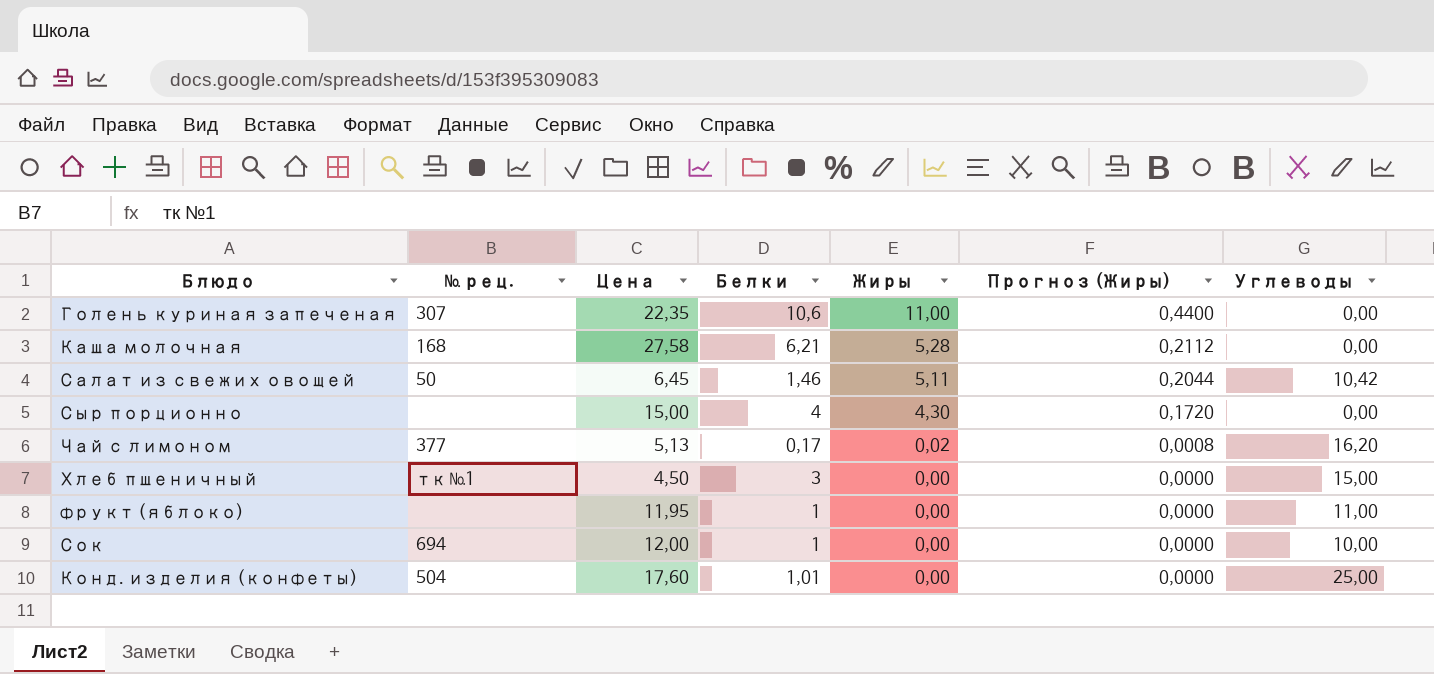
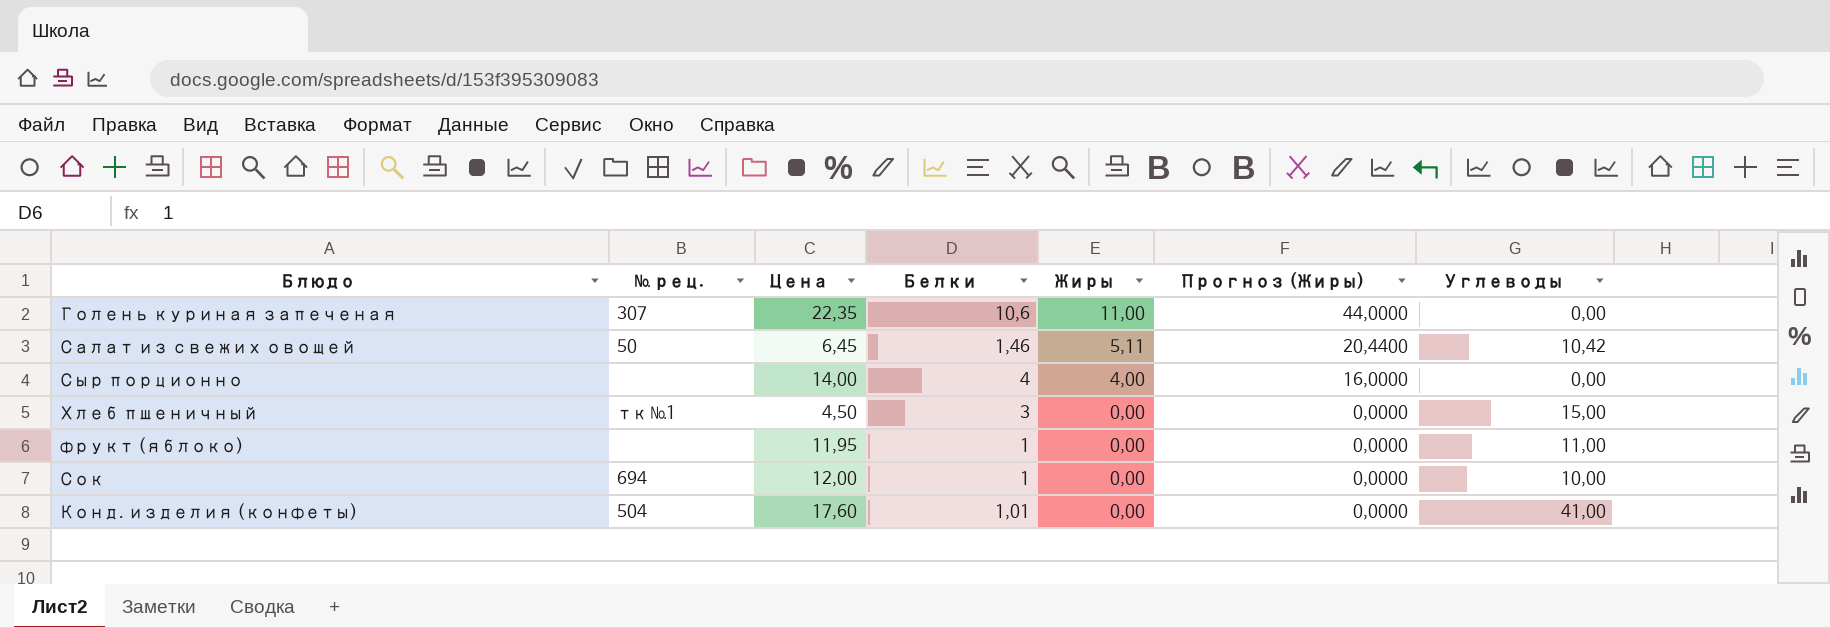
column Прогноз (Жиры) | formula: [Жиры] * 0,04 -> [Жиры] * 4
row Каша молочная: 168 | 27,58 | 6,21 | 5,28 | 0,2112 | 0,00 -> none
row Чай с лимоном: 377 | 5,13 | 0,17 | 0,02 | 0,0008 | 16,20 -> none
Сыр порционно | Цена: 15,00 -> 14,00
Сыр порционно | Жиры: 4,30 -> 4,00
Конд. изделия (конфеты) | Углеводы: 25,00 -> 41,00

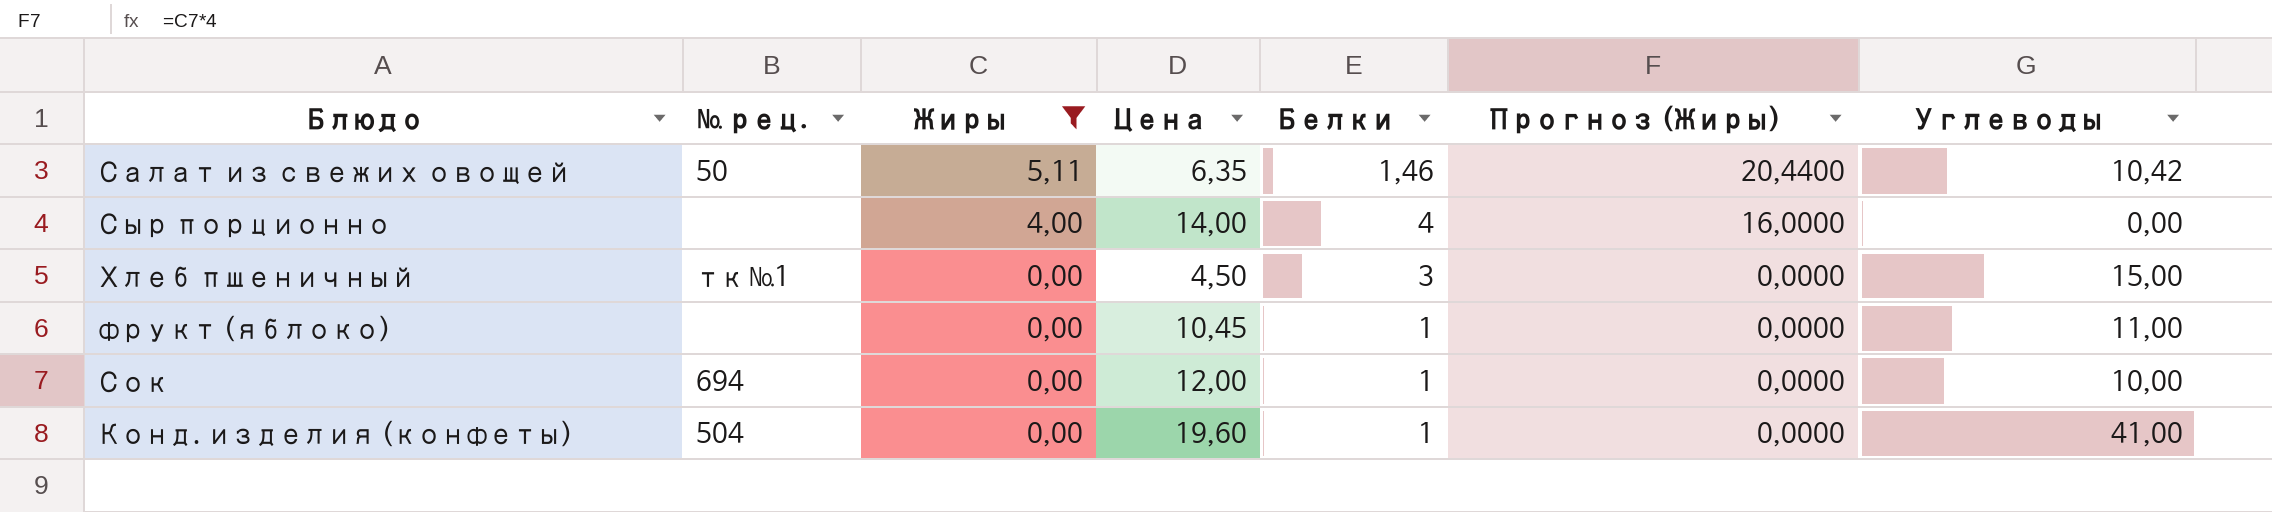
filter: none -> Жиры != 11,00
column Жиры | position: 5 -> 3
Салат из свежих овощей | Цена: 6,45 -> 6,35
фрукт (яблоко) | Цена: 11,95 -> 10,45
Конд. изделия (конфеты) | Цена: 17,60 -> 19,60
Конд. изделия (конфеты) | Белки: 1,01 -> 1

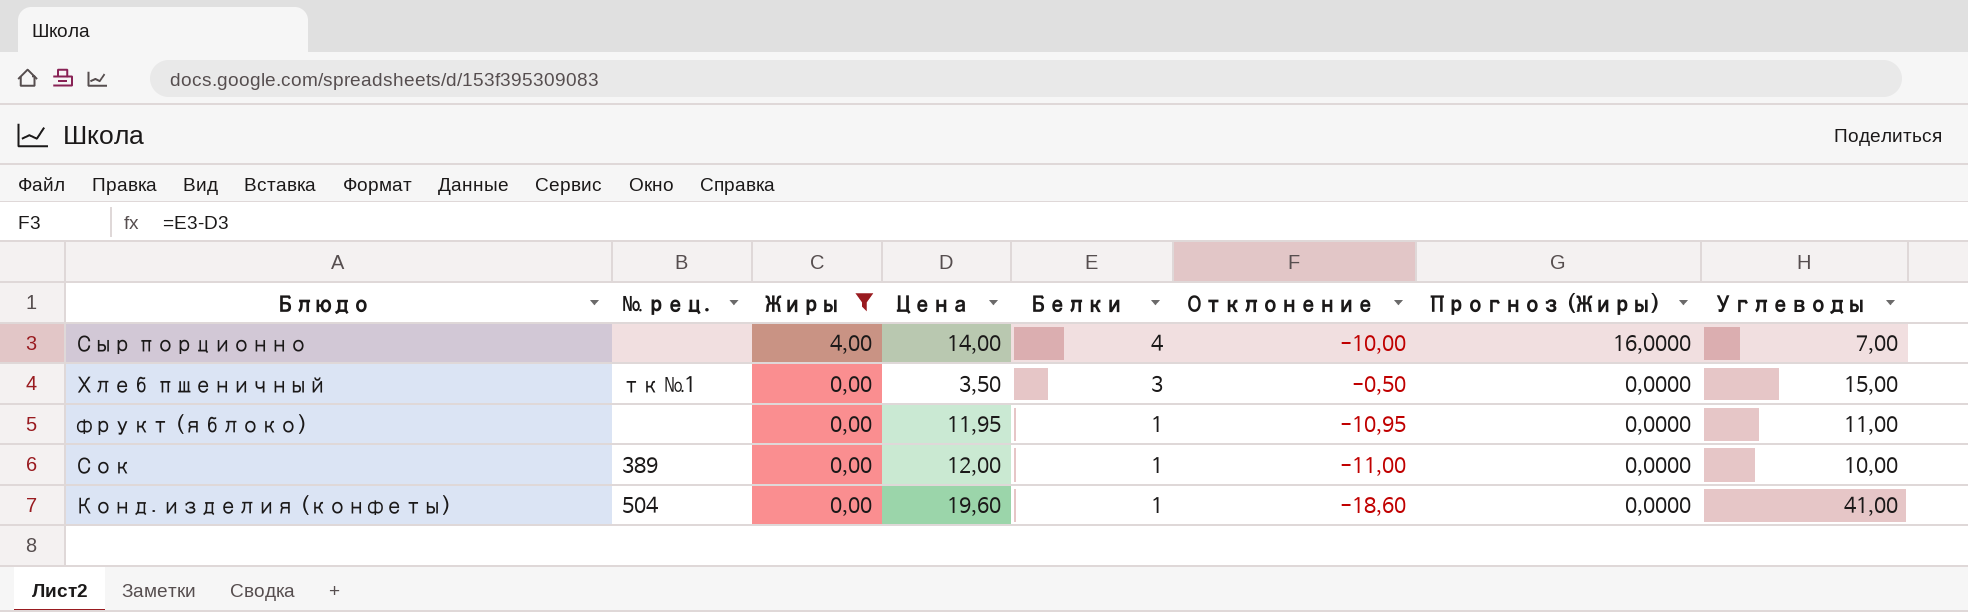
column Отклонение | formula: none -> [Белки] - [Цена]
row Салат из свежих овощей: 50 | 5,11 | 6,35 | 1,46 | 20,4400 | 10,42 -> none
Сыр порционно | Углеводы: 0,00 -> 7,00
Хлеб пшеничный | Цена: 4,50 -> 3,50
фрукт (яблоко) | Цена: 10,45 -> 11,95
Сок | № рец.: 694 -> 389

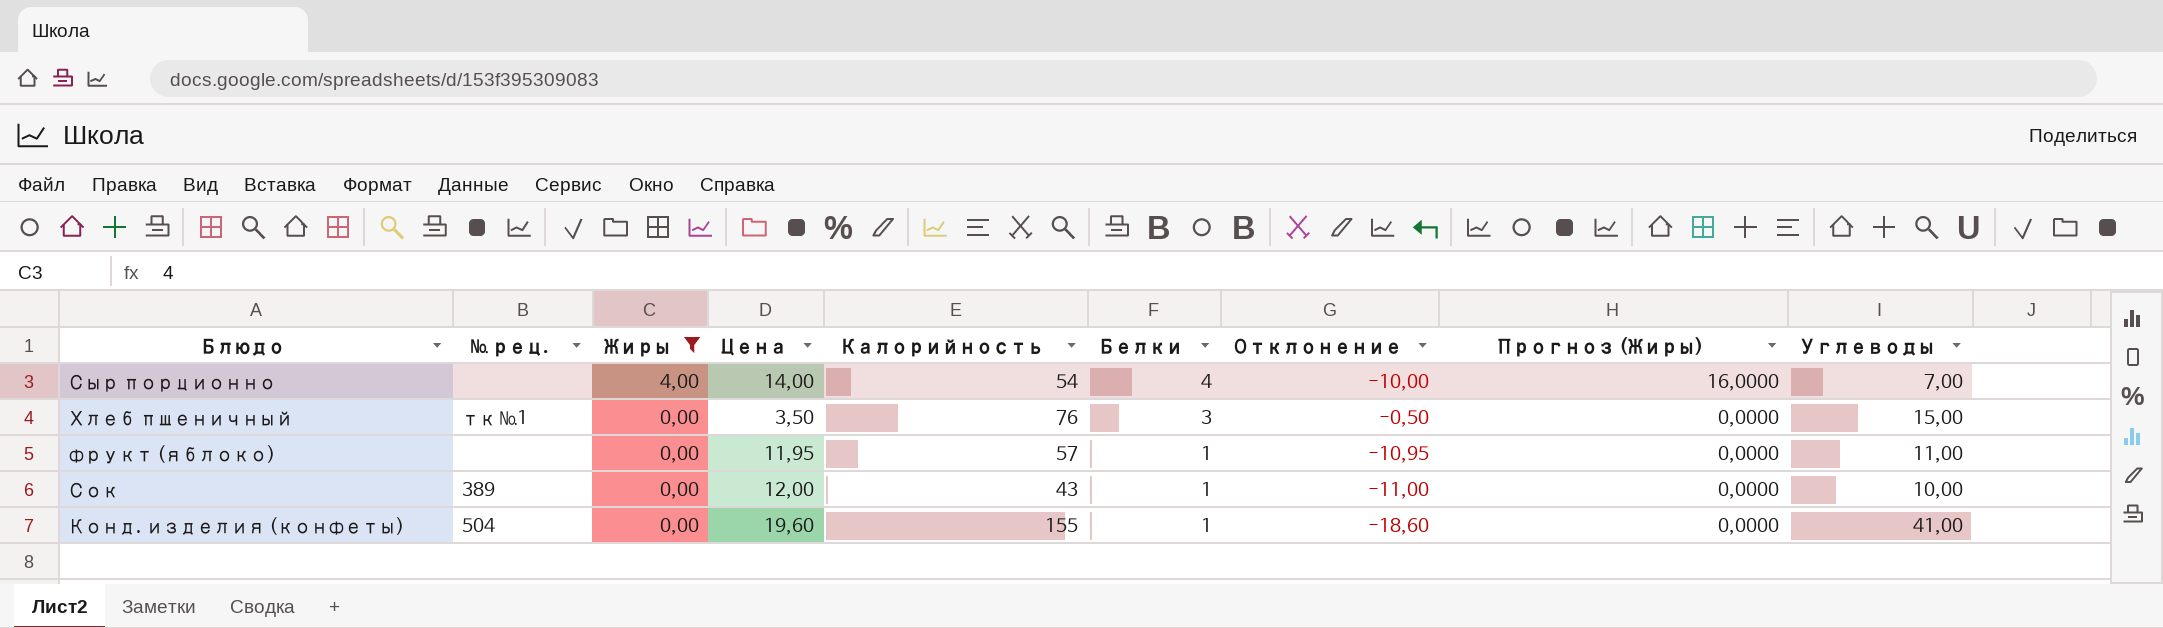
column Калорийность | position: none -> 5

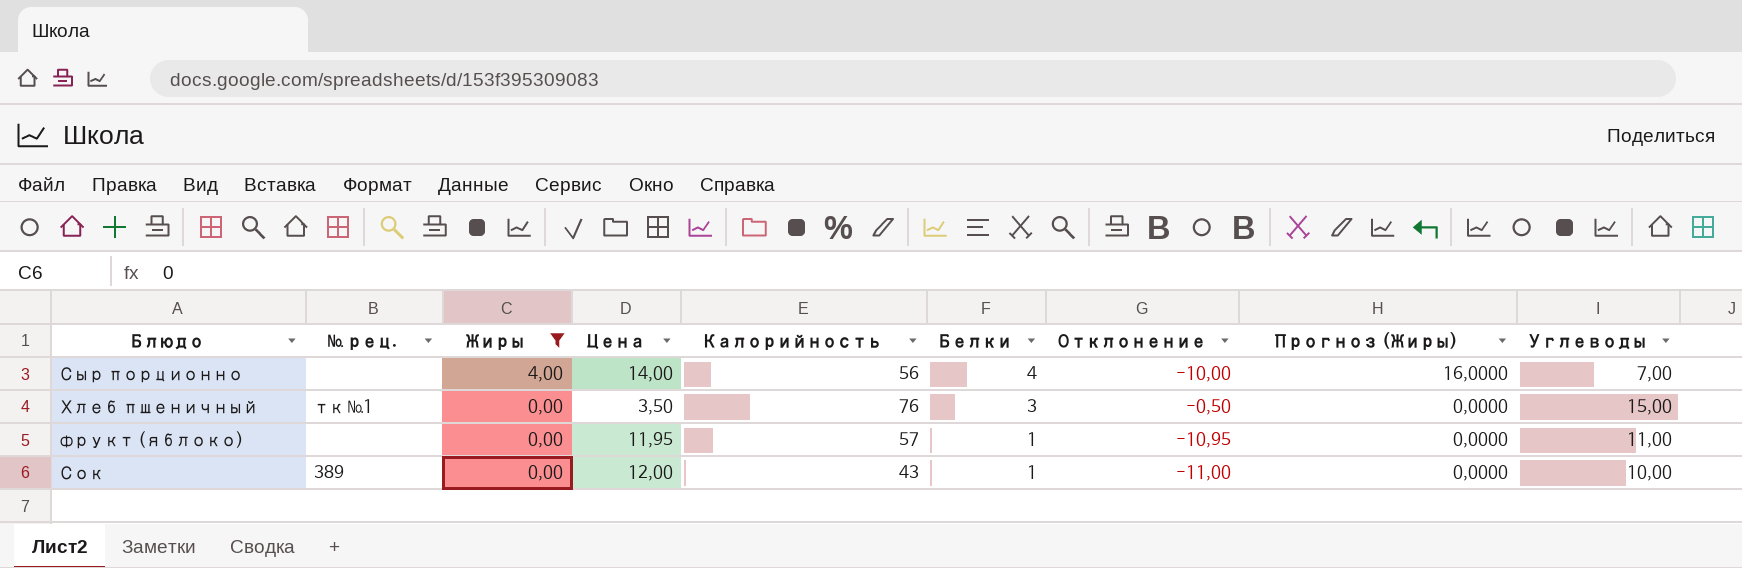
row Конд. изделия (конфеты): 504 | 0,00 | 19,60 | 155 | 1 | -18,60 | 0,0000 | 41,00 -> none
Сыр порционно | Калорийность: 54 -> 56

